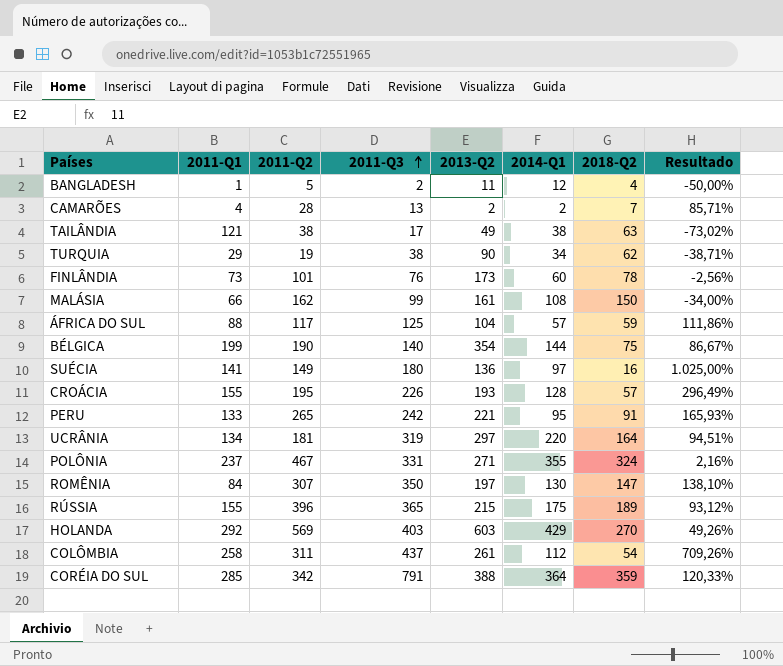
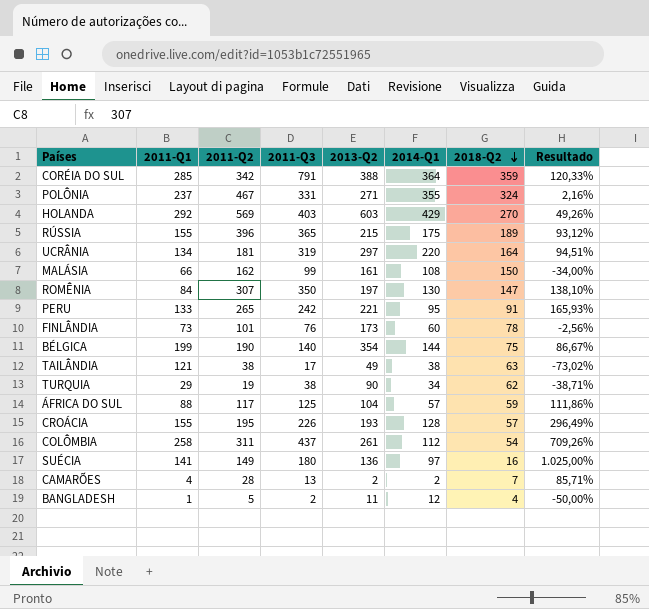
row order: 2011-Q3 ascending -> 2018-Q2 descending

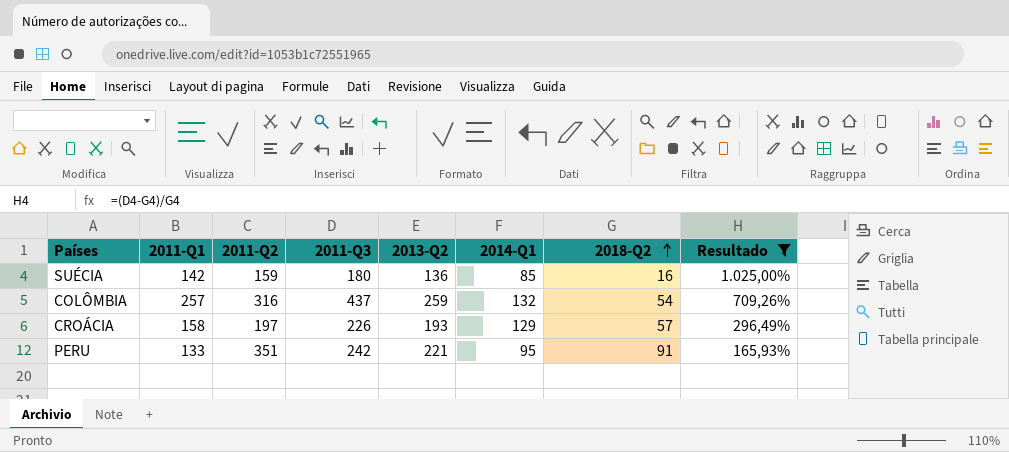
filter: none -> Resultado >= 165,93%
row order: 2018-Q2 descending -> 2018-Q2 ascending
SUÉCIA | 2011-Q1: 141 -> 142
SUÉCIA | 2011-Q2: 149 -> 159
SUÉCIA | 2014-Q1: 97 -> 85
COLÔMBIA | 2011-Q1: 258 -> 257
COLÔMBIA | 2011-Q2: 311 -> 316
COLÔMBIA | 2013-Q2: 261 -> 259
COLÔMBIA | 2014-Q1: 112 -> 132
CROÁCIA | 2011-Q1: 155 -> 158
CROÁCIA | 2011-Q2: 195 -> 197
CROÁCIA | 2014-Q1: 128 -> 129
PERU | 2011-Q2: 265 -> 351

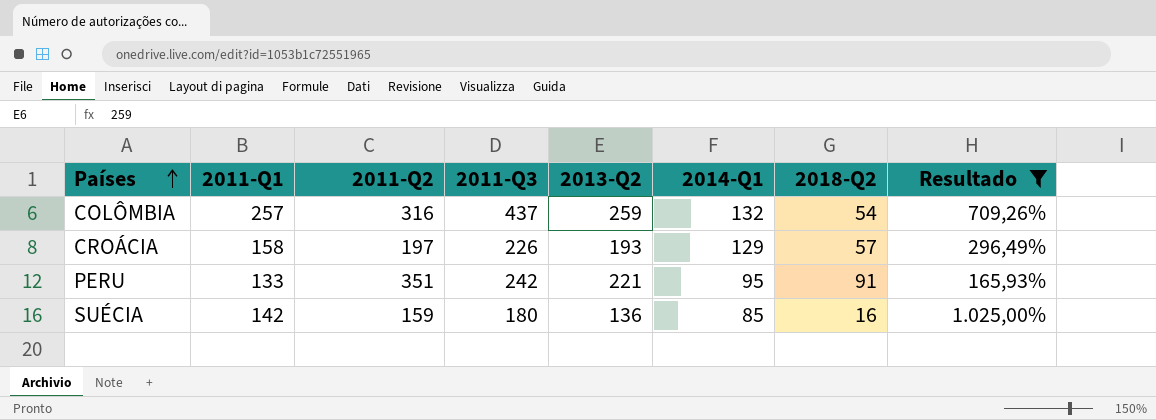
row order: 2018-Q2 ascending -> Países ascending

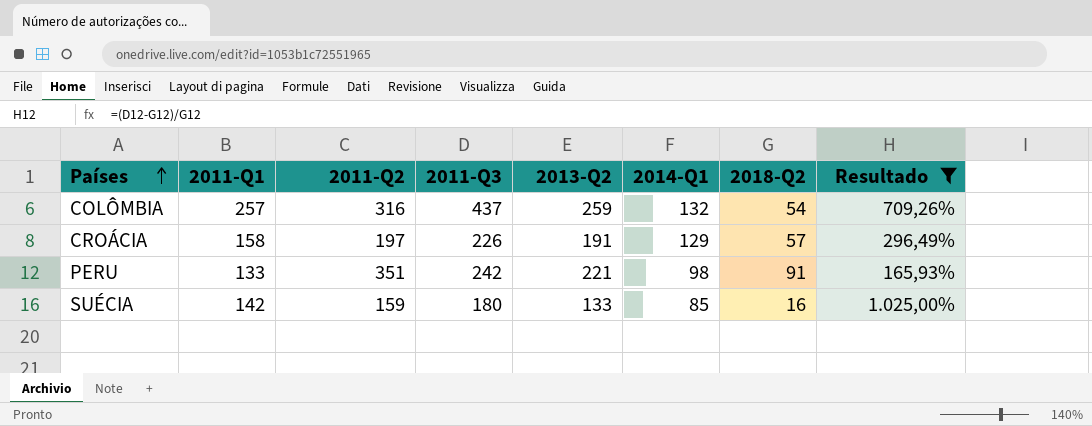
CROÁCIA | 2013-Q2: 193 -> 191
PERU | 2014-Q1: 95 -> 98
SUÉCIA | 2013-Q2: 136 -> 133

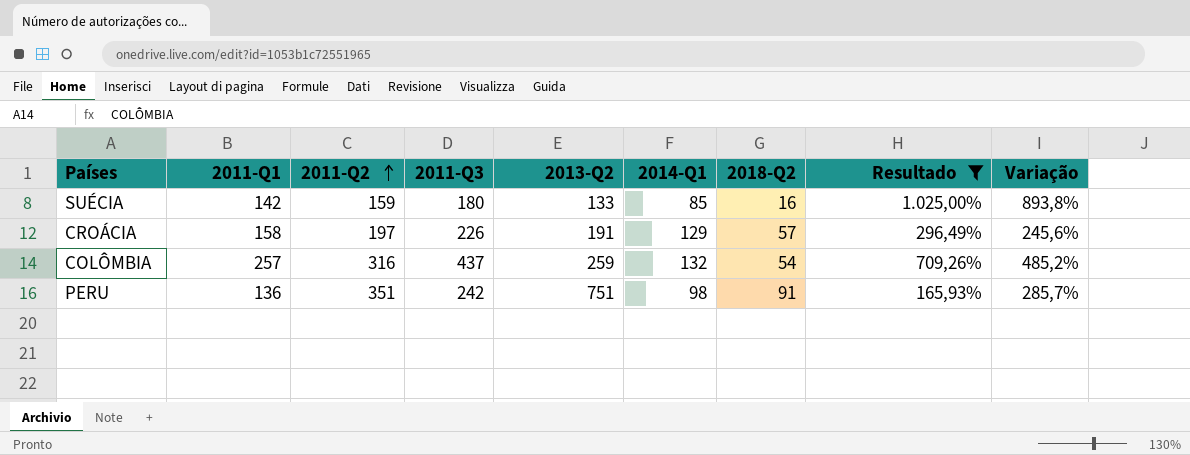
row order: Países ascending -> 2011-Q2 ascending
column Variação | formula: none -> ([2011-Q2] - [2018-Q2]) / [2018-Q2]
PERU | 2011-Q1: 133 -> 136
PERU | 2013-Q2: 221 -> 751

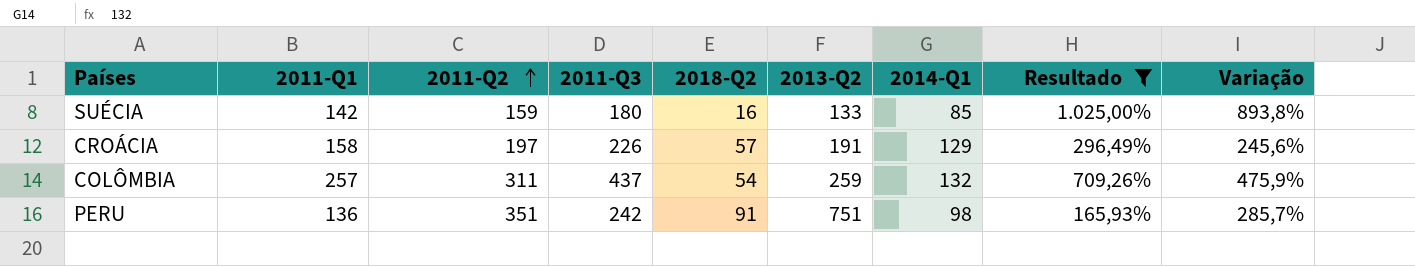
column 2018-Q2 | position: 7 -> 5
COLÔMBIA | 2011-Q2: 316 -> 311
COLÔMBIA | Variação: 485,2% -> 475,9%

